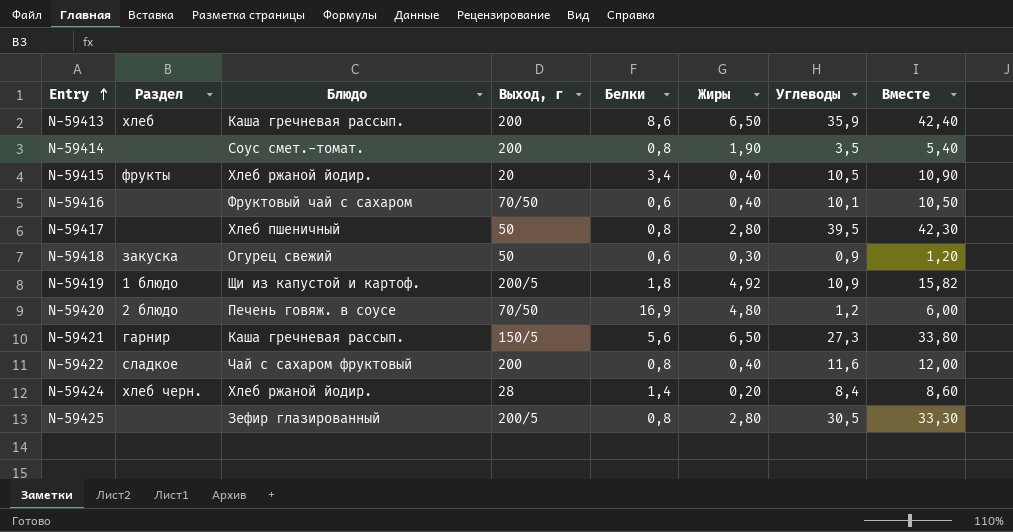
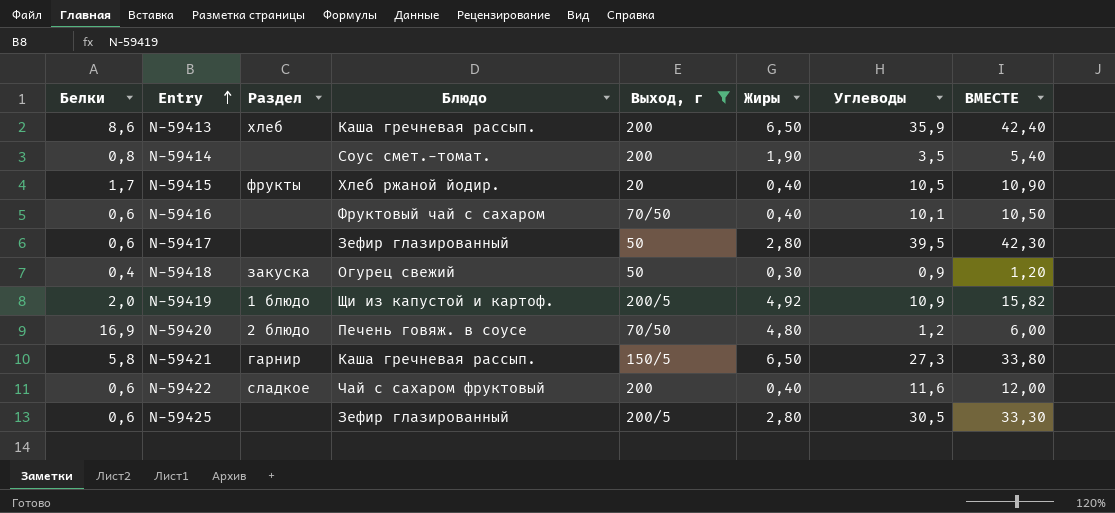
filter: none -> Выход, г != 28
column Белки | position: 5 -> 1
column name: Вместе -> ВМЕСТЕ
N-59415 | Белки: 3,4 -> 1,7
N-59417 | Белки: 0,8 -> 0,6
N-59417 | Блюдо: Хлеб пшеничный -> Зефир глазированный
N-59418 | Белки: 0,6 -> 0,4
N-59419 | Белки: 1,8 -> 2,0
N-59421 | Белки: 5,6 -> 5,8
N-59422 | Белки: 0,8 -> 0,6
N-59425 | Белки: 0,8 -> 0,6

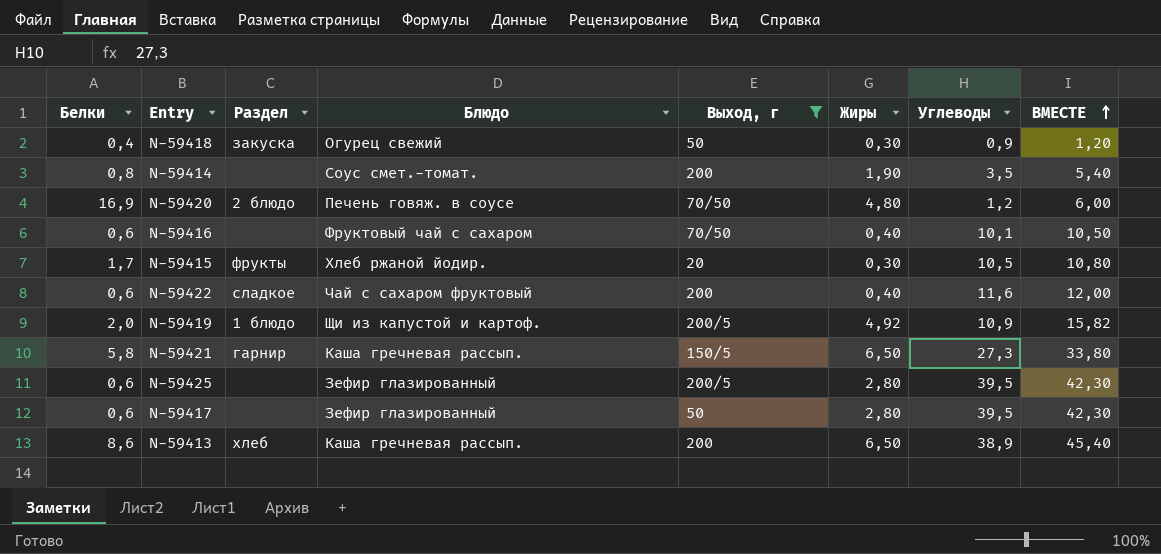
row order: Entry ascending -> ВМЕСТЕ ascending
N-59415 | Жиры: 0,40 -> 0,30
N-59415 | ВМЕСТЕ: 10,90 -> 10,80
N-59425 | Углеводы: 30,5 -> 39,5
N-59425 | ВМЕСТЕ: 33,30 -> 42,30
N-59413 | Углеводы: 35,9 -> 38,9
N-59413 | ВМЕСТЕ: 42,40 -> 45,40

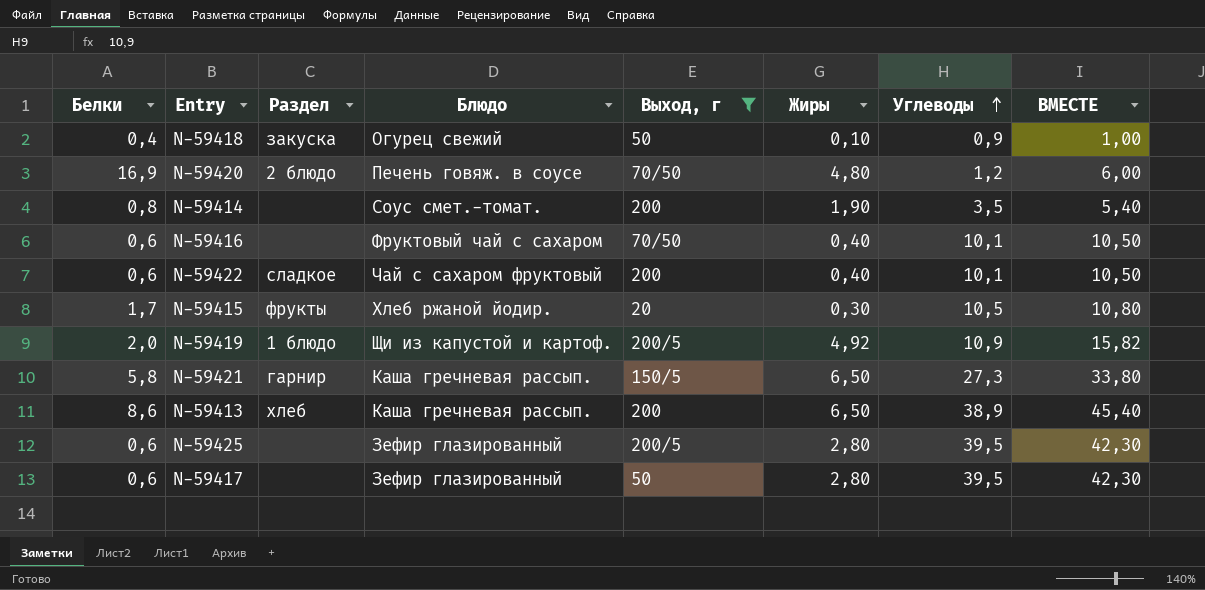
row order: ВМЕСТЕ ascending -> Углеводы ascending
N-59418 | Жиры: 0,30 -> 0,10
N-59418 | ВМЕСТЕ: 1,20 -> 1,00
N-59422 | Углеводы: 11,6 -> 10,1
N-59422 | ВМЕСТЕ: 12,00 -> 10,50

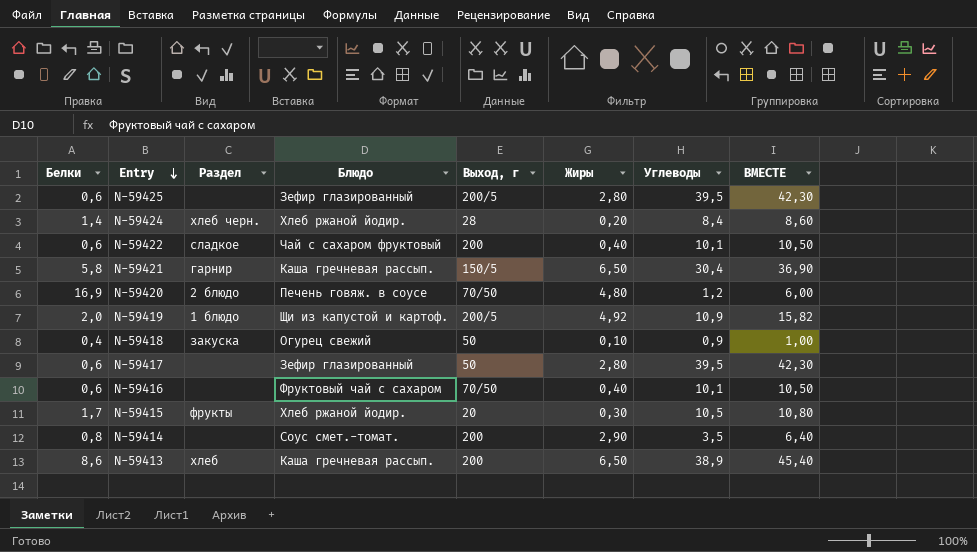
filter: Выход, г != 28 -> none
row order: Углеводы ascending -> Entry descending
N-59421 | Углеводы: 27,3 -> 30,4
N-59421 | ВМЕСТЕ: 33,80 -> 36,90
N-59414 | Жиры: 1,90 -> 2,90
N-59414 | ВМЕСТЕ: 5,40 -> 6,40

